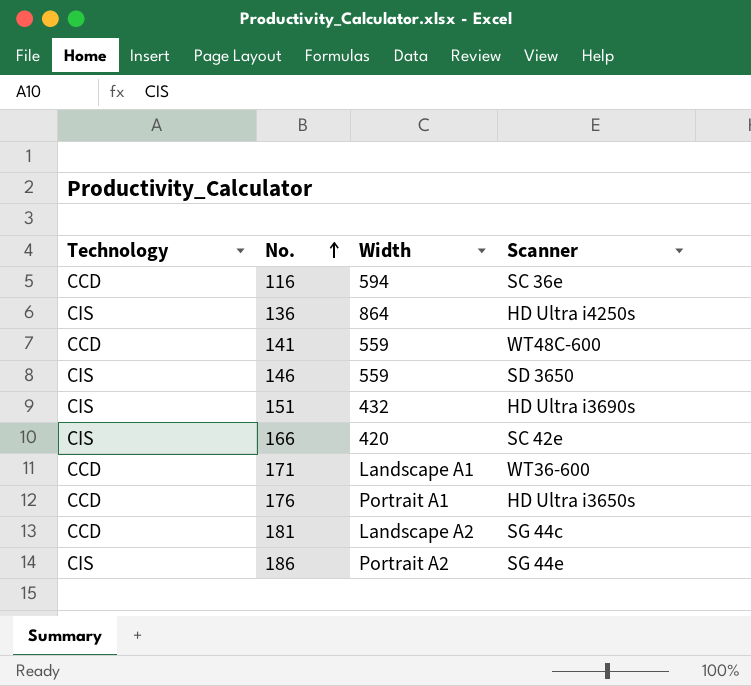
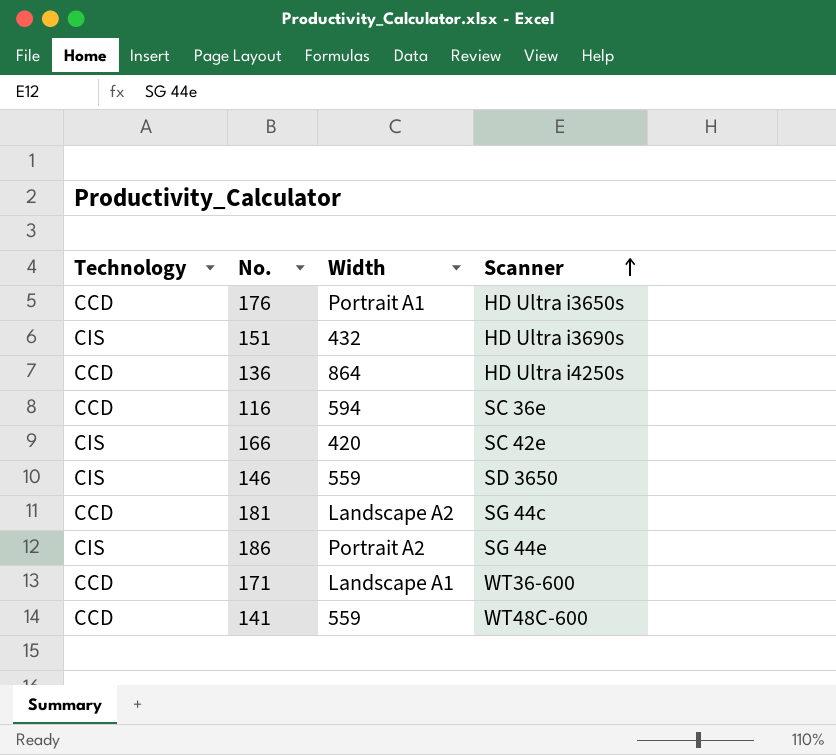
row order: No. ascending -> Scanner ascending
136 | Technology: CIS -> CCD

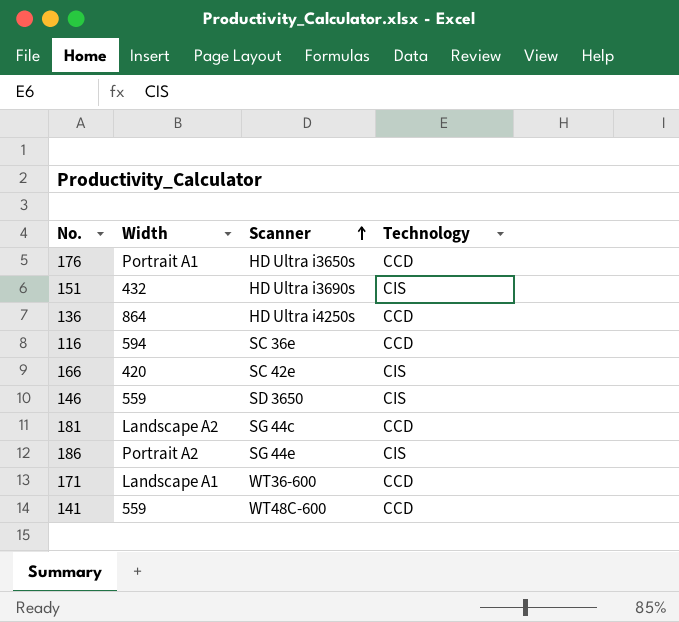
column Technology | position: 1 -> 4

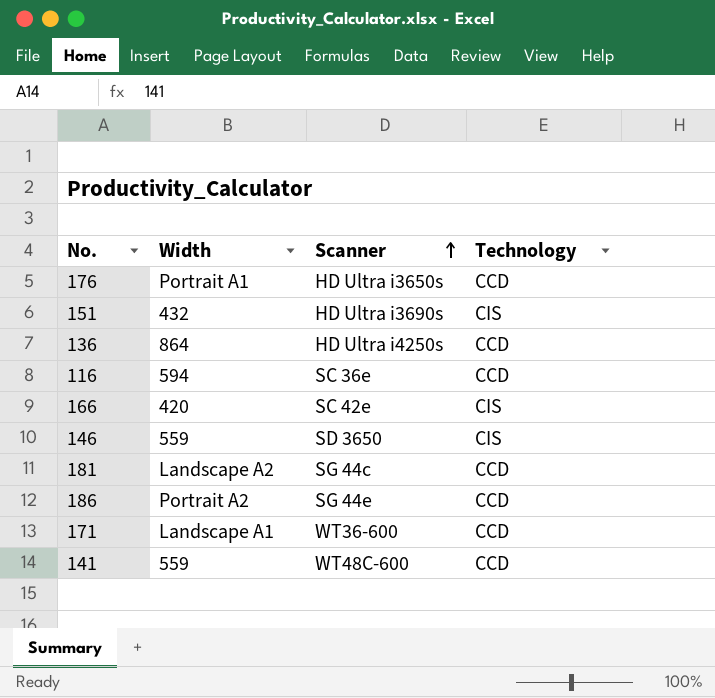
186 | Technology: CIS -> CCD

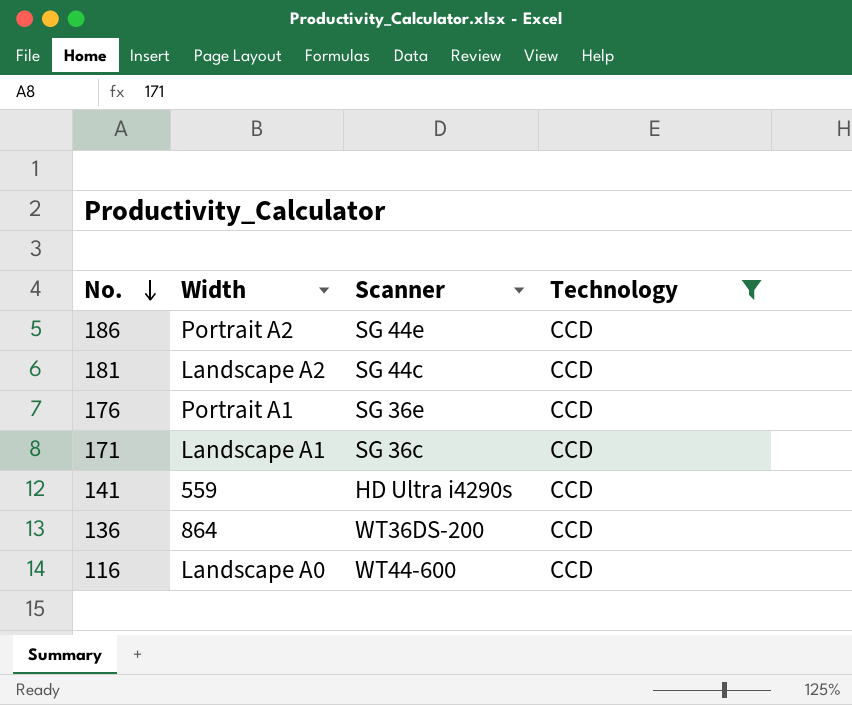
filter: none -> Technology = CCD
row order: Scanner ascending -> No. descending
176 | Scanner: HD Ultra i3650s -> SG 36e
171 | Scanner: WT36-600 -> SG 36c
141 | Scanner: WT48C-600 -> HD Ultra i4290s
136 | Scanner: HD Ultra i4250s -> WT36DS-200
116 | Width: 594 -> Landscape A0
116 | Scanner: SC 36e -> WT44-600

